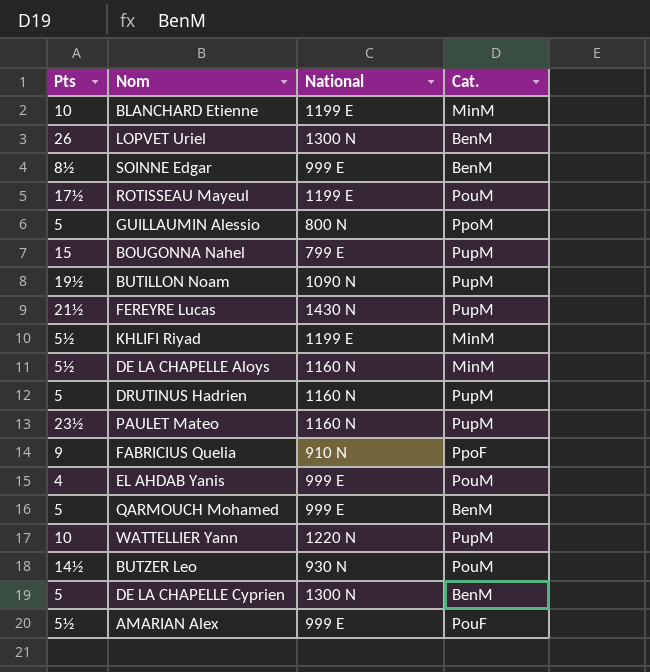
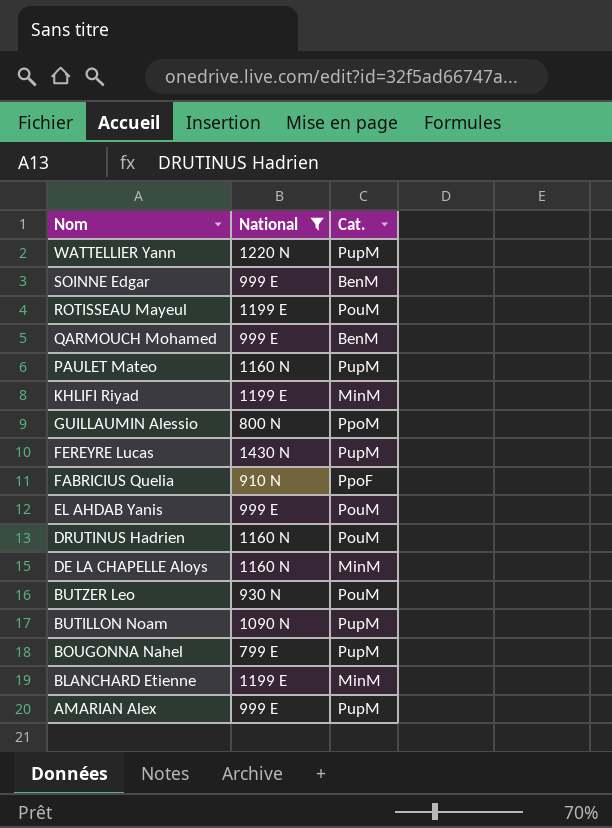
filter: none -> National != 1300 N
row order: none -> Nom descending
column Pts | position: 1 -> none
DRUTINUS Hadrien | Cat.: PupM -> PouM
AMARIAN Alex | Cat.: PouF -> PupM

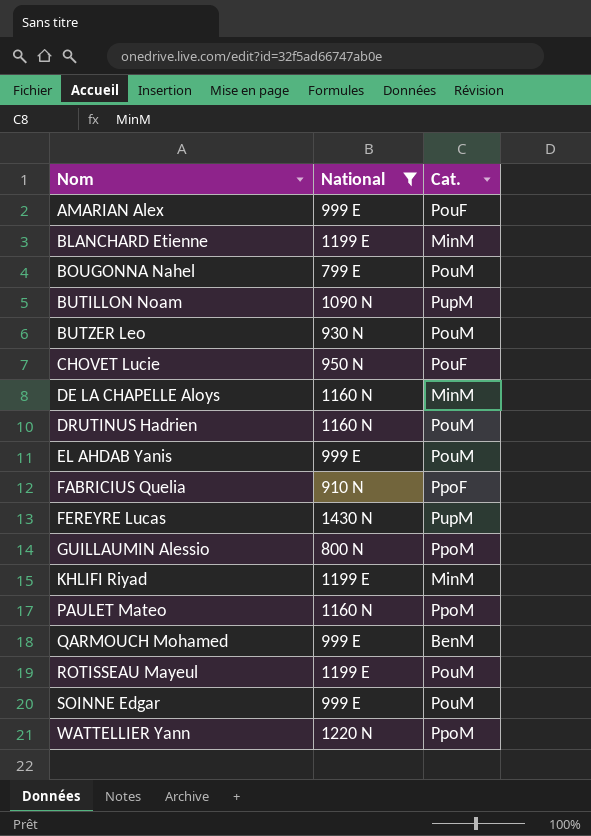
row order: Nom descending -> Nom ascending
AMARIAN Alex | Cat.: PupM -> PouF
BOUGONNA Nahel | Cat.: PupM -> PouM
row CHOVET Lucie: none -> 950 N | PouF
PAULET Mateo | Cat.: PupM -> PpoM
SOINNE Edgar | Cat.: BenM -> PouM
WATTELLIER Yann | Cat.: PupM -> PpoM

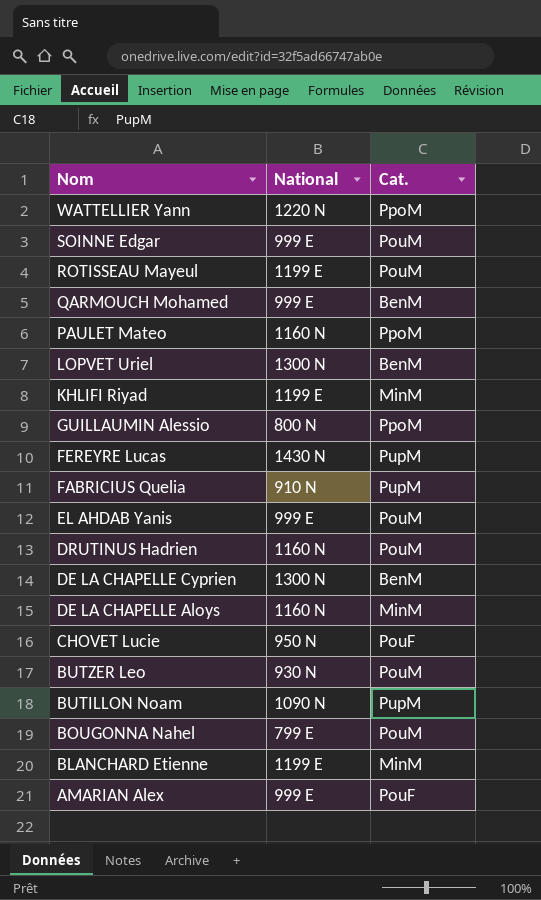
filter: National != 1300 N -> none
row order: Nom ascending -> Nom descending
FABRICIUS Quelia | Cat.: PpoF -> PupM

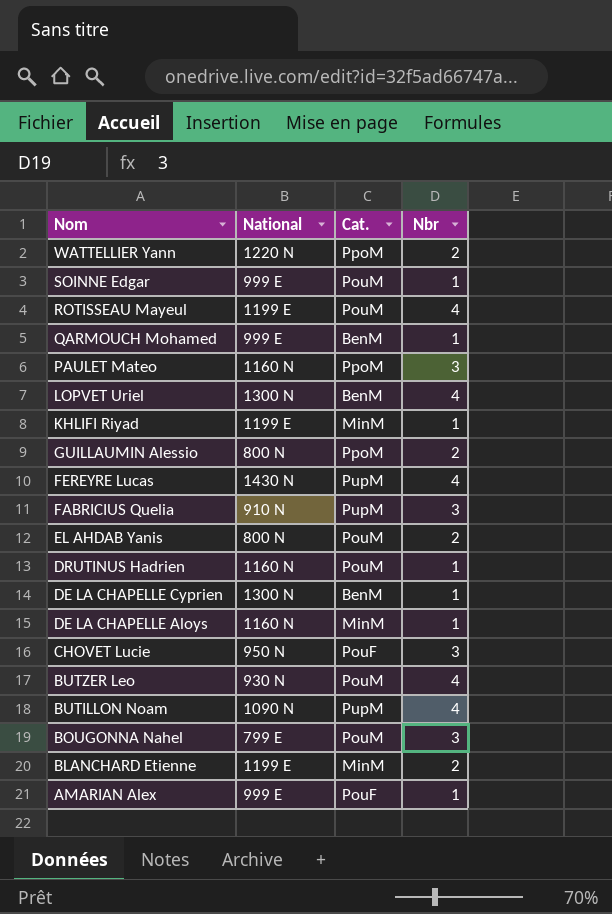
column Nbr | position: none -> 4
EL AHDAB Yanis | National: 999 E -> 800 N

